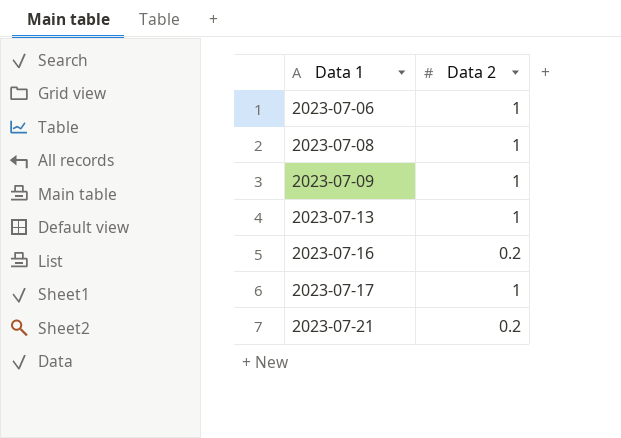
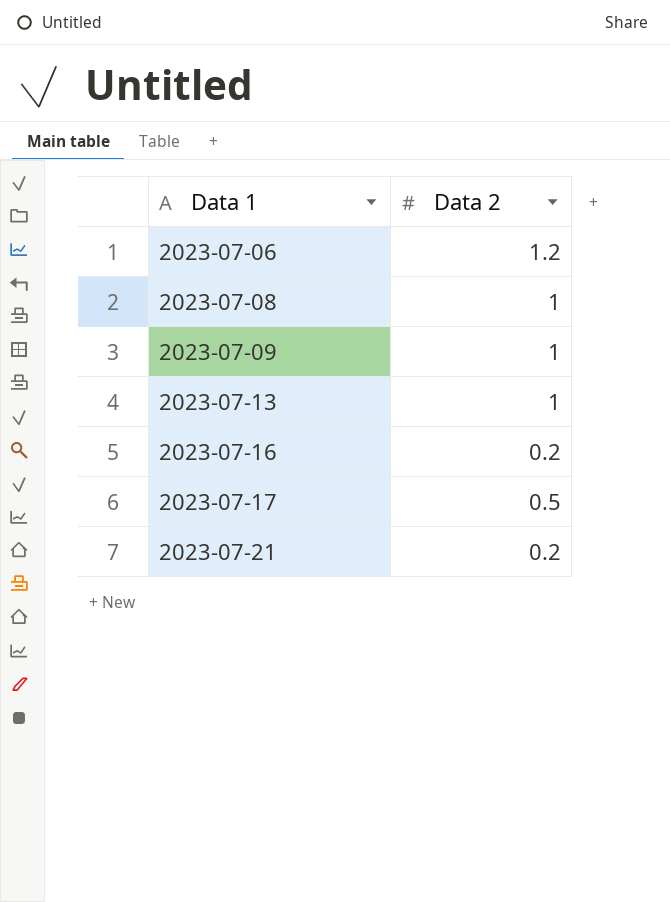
2023-07-06 | Data 2: 1 -> 1.2
2023-07-17 | Data 2: 1 -> 0.5

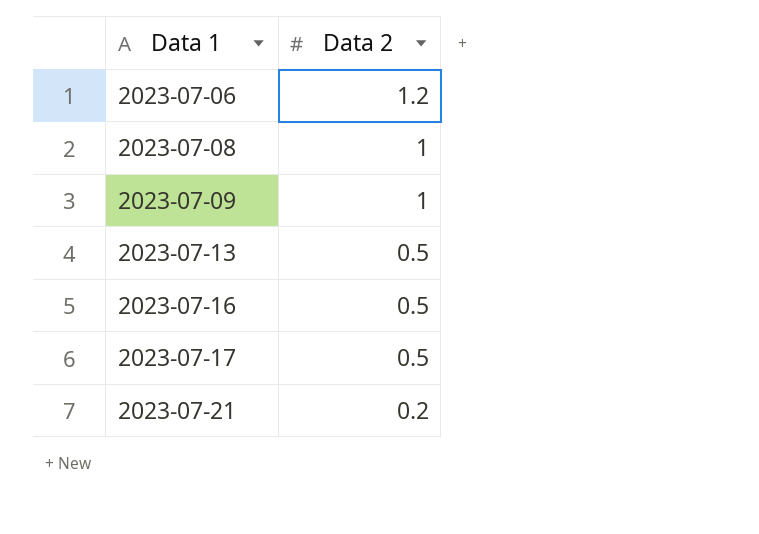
2023-07-13 | Data 2: 1 -> 0.5
2023-07-16 | Data 2: 0.2 -> 0.5

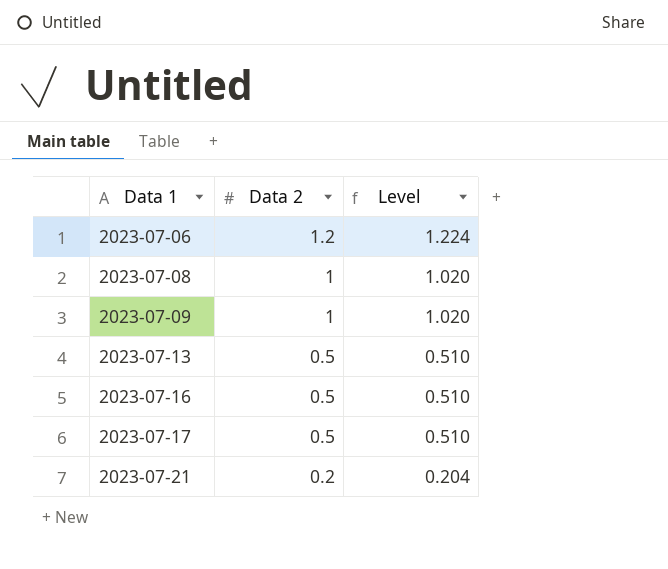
column Level | formula: none -> [Data 2] * 1.02

